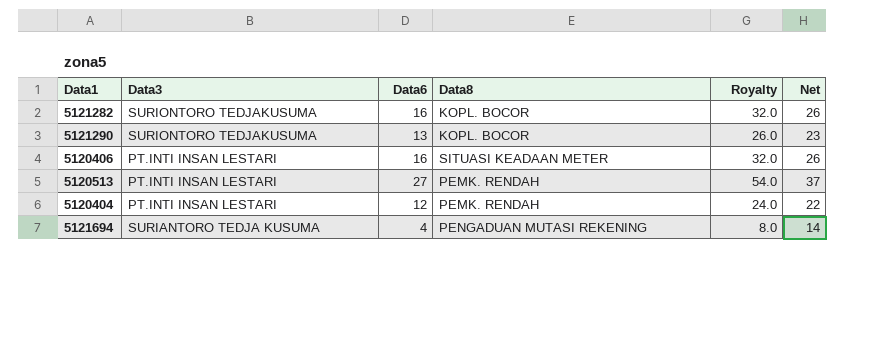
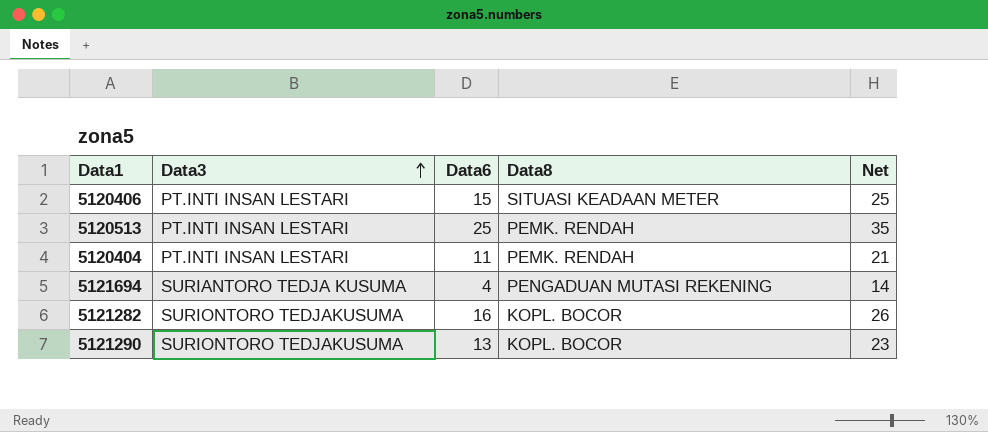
row order: none -> Data3 ascending
column Royalty | formula: [Data6] * 2 -> none
5120406 | Data6: 16 -> 15
5120406 | Net: 26 -> 25
5120513 | Data6: 27 -> 25
5120513 | Net: 37 -> 35
5120404 | Data6: 12 -> 11
5120404 | Net: 22 -> 21

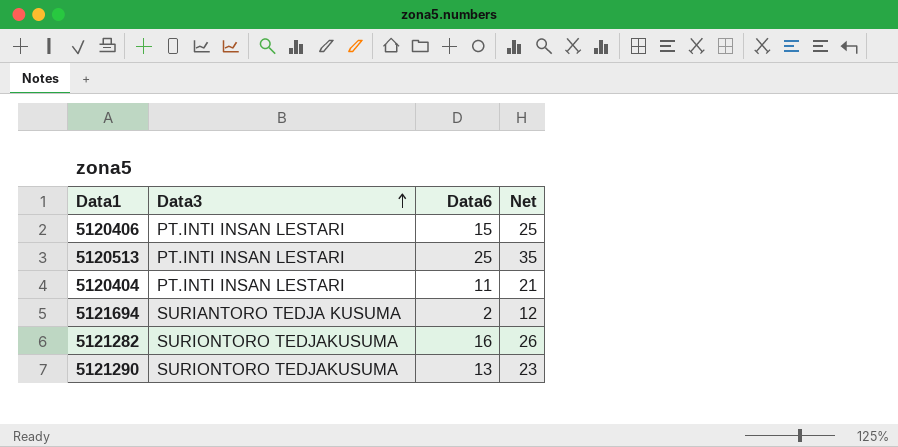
column Data8 | position: 4 -> none
5121694 | Data6: 4 -> 2
5121694 | Net: 14 -> 12

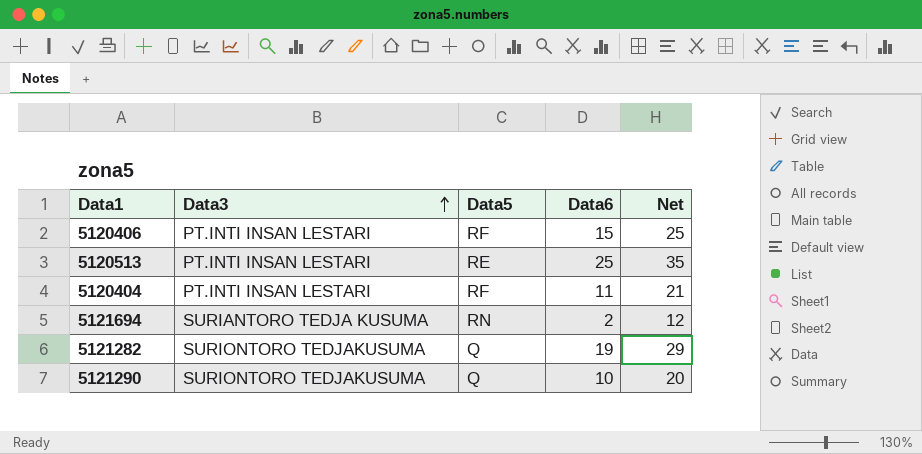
column Data5 | position: none -> 3
5121282 | Data6: 16 -> 19
5121282 | Net: 26 -> 29
5121290 | Data6: 13 -> 10
5121290 | Net: 23 -> 20

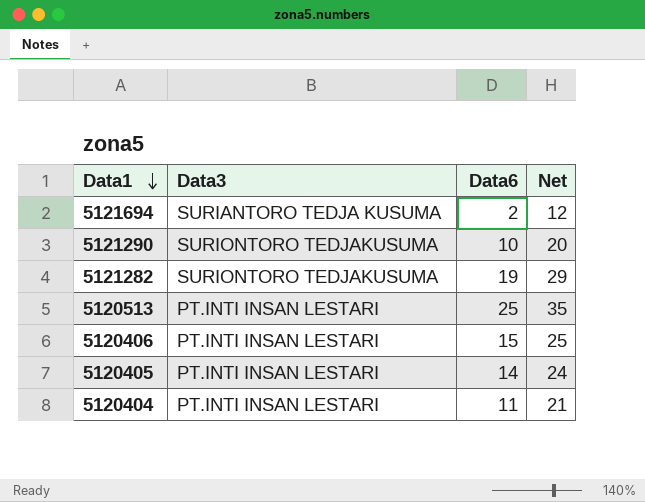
row order: Data3 ascending -> Data1 descending
column Data5 | position: 3 -> none
row 5120405: none -> PT.INTI INSAN LESTARI | 14 | 24

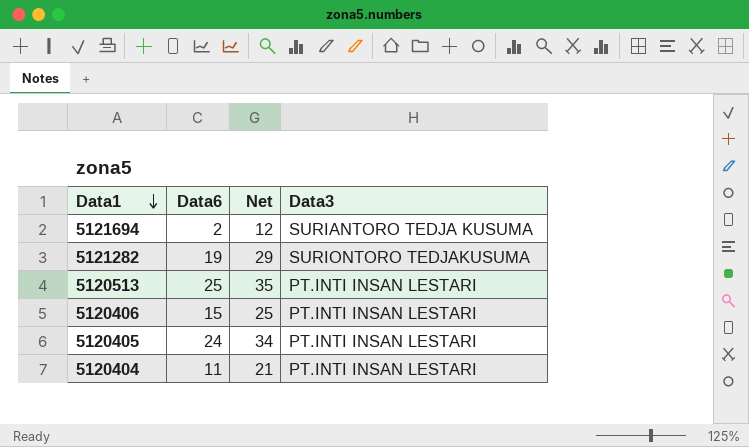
column Data3 | position: 2 -> 4
row 5121290: SURIONTORO TEDJAKUSUMA | 10 | 20 -> none
5120405 | Data6: 14 -> 24
5120405 | Net: 24 -> 34

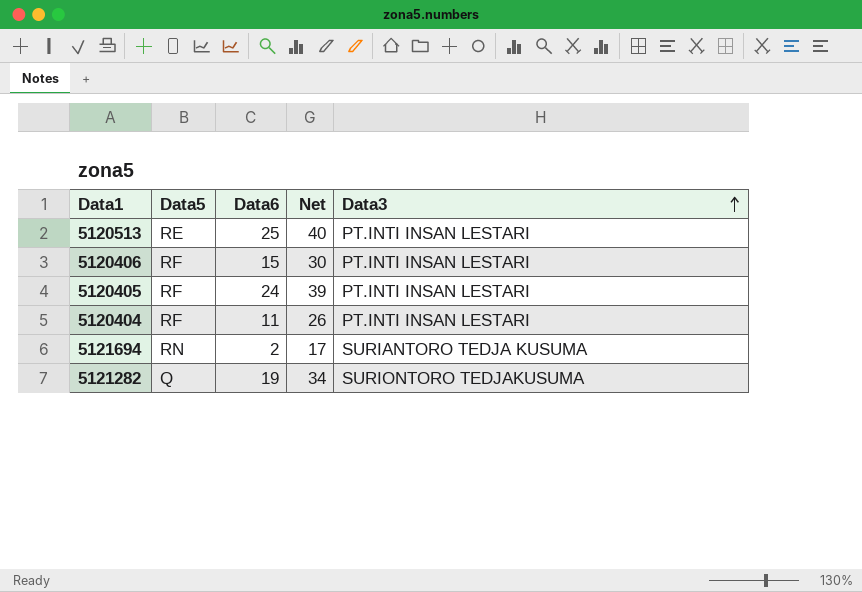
row order: Data1 descending -> Data3 ascending
column Data5 | position: none -> 2
column Net | formula: [Data6] + 10 -> [Data6] + 15

